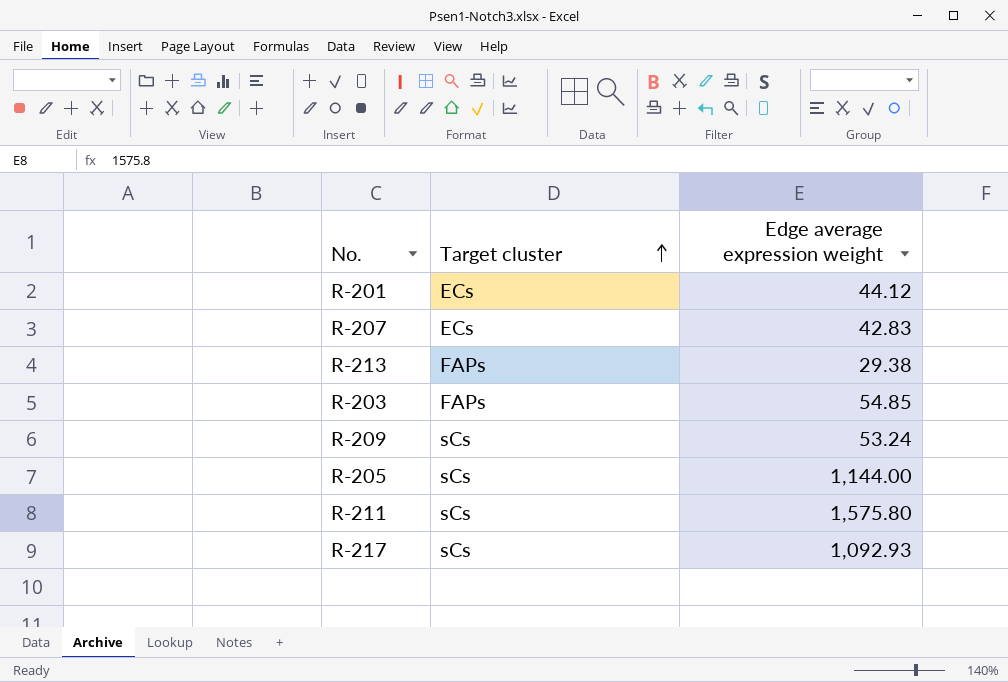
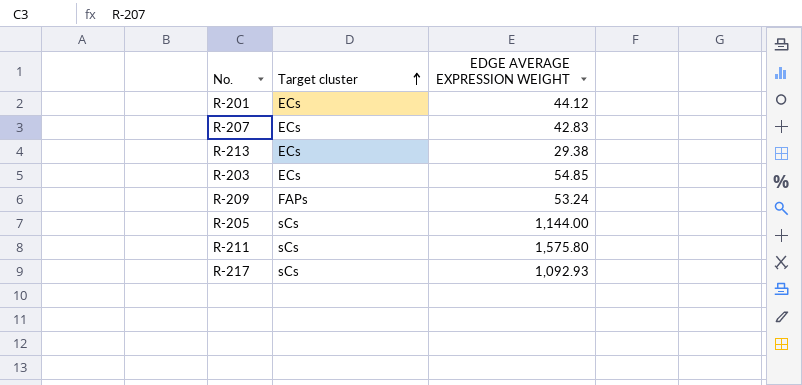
column name: Edge average expression weight -> EDGE AVERAGE EXPRESSION WEIGHT
R-213 | Target cluster: FAPs -> ECs
R-203 | Target cluster: FAPs -> ECs
R-209 | Target cluster: sCs -> FAPs

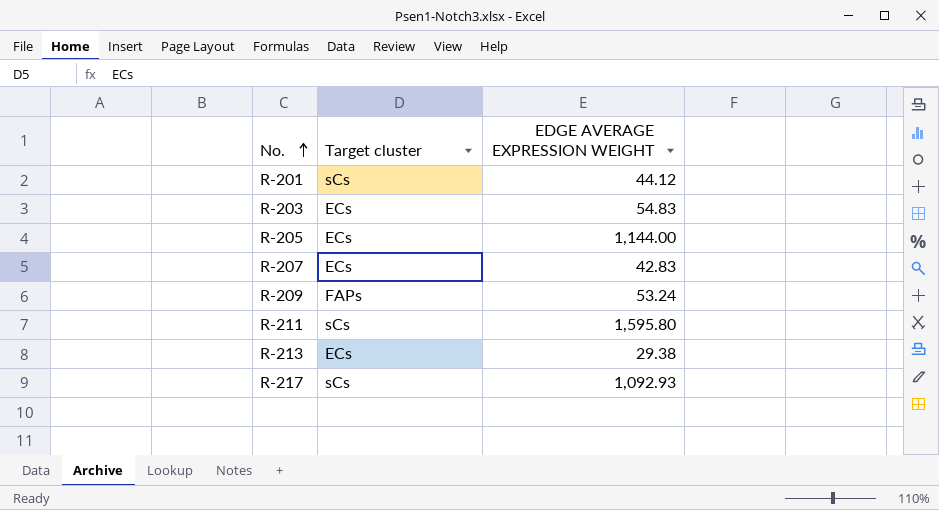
row order: Target cluster ascending -> No. ascending
R-201 | Target cluster: ECs -> sCs
R-203 | EDGE AVERAGE EXPRESSION WEIGHT: 54.85 -> 54.83
R-205 | Target cluster: sCs -> ECs
R-211 | EDGE AVERAGE EXPRESSION WEIGHT: 1,575.80 -> 1,595.80

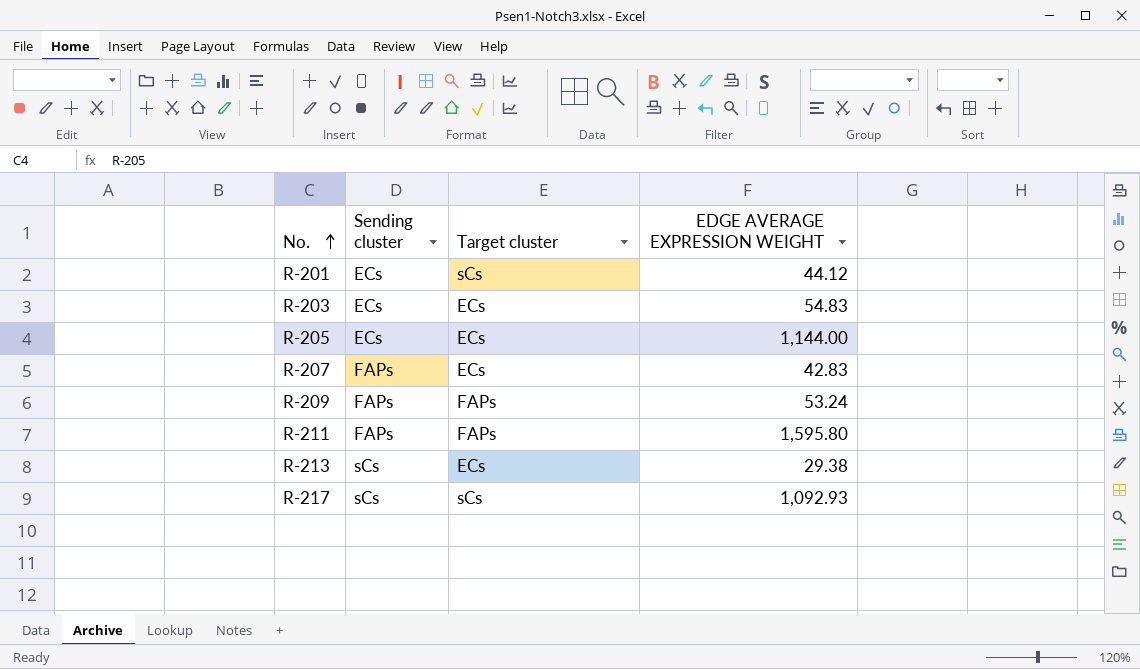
column Sending cluster | position: none -> 2
R-211 | Target cluster: sCs -> FAPs

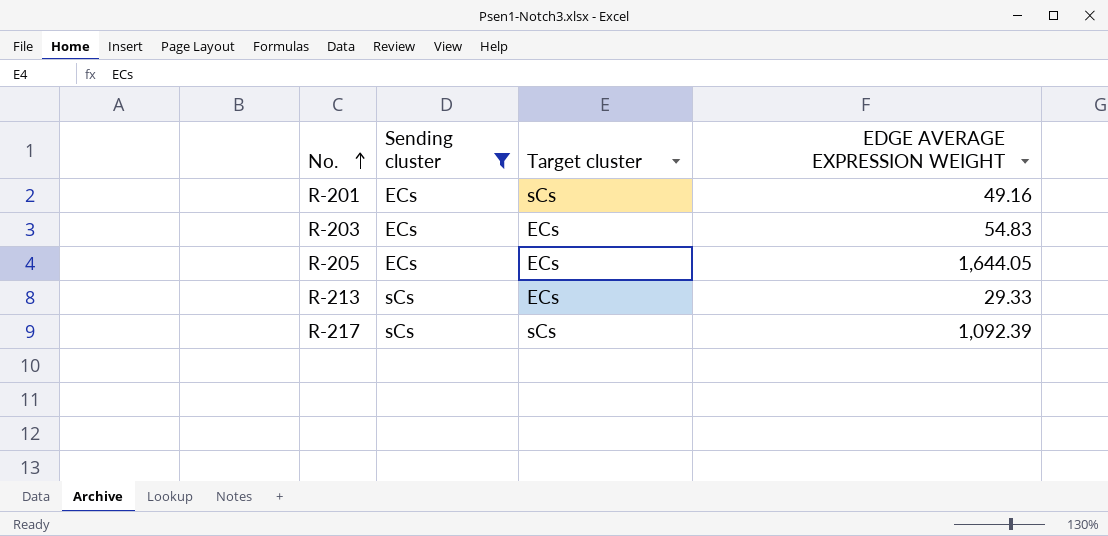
filter: none -> Sending cluster != FAPs
R-201 | EDGE AVERAGE EXPRESSION WEIGHT: 44.12 -> 49.16
R-205 | EDGE AVERAGE EXPRESSION WEIGHT: 1,144.00 -> 1,644.05
R-213 | EDGE AVERAGE EXPRESSION WEIGHT: 29.38 -> 29.33
R-217 | EDGE AVERAGE EXPRESSION WEIGHT: 1,092.93 -> 1,092.39

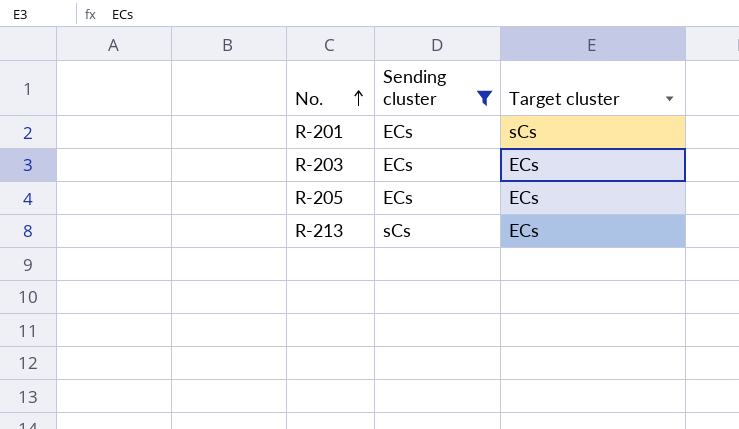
column EDGE AVERAGE EXPRESSION WEIGHT | position: 4 -> none
row R-217: sCs | sCs | 1,092.39 -> none

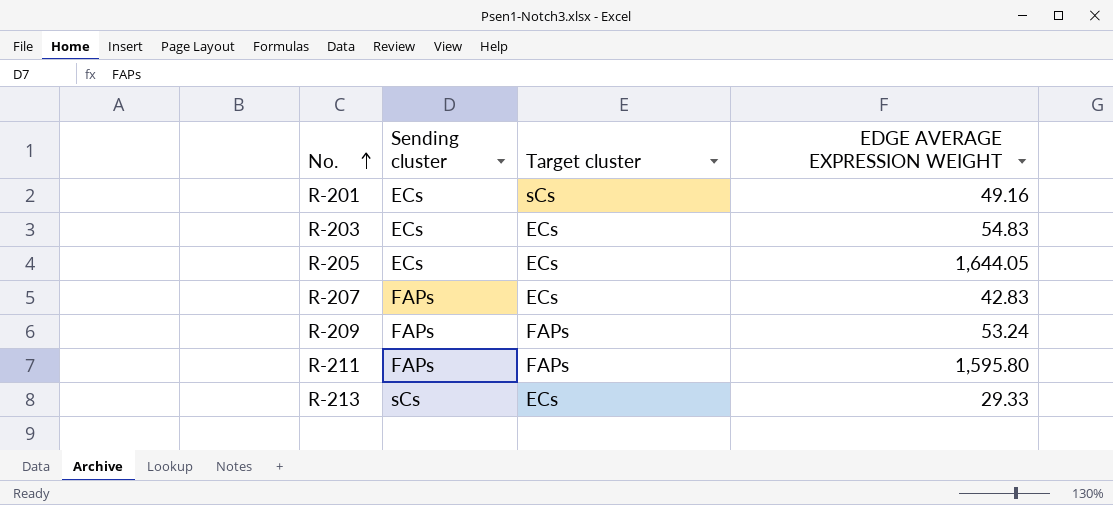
filter: Sending cluster != FAPs -> none
column EDGE AVERAGE EXPRESSION WEIGHT | position: none -> 4

